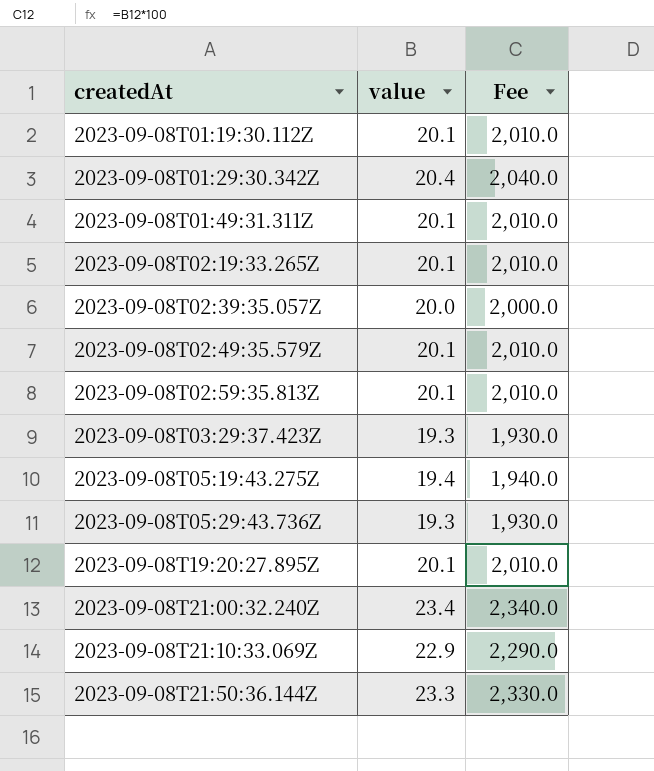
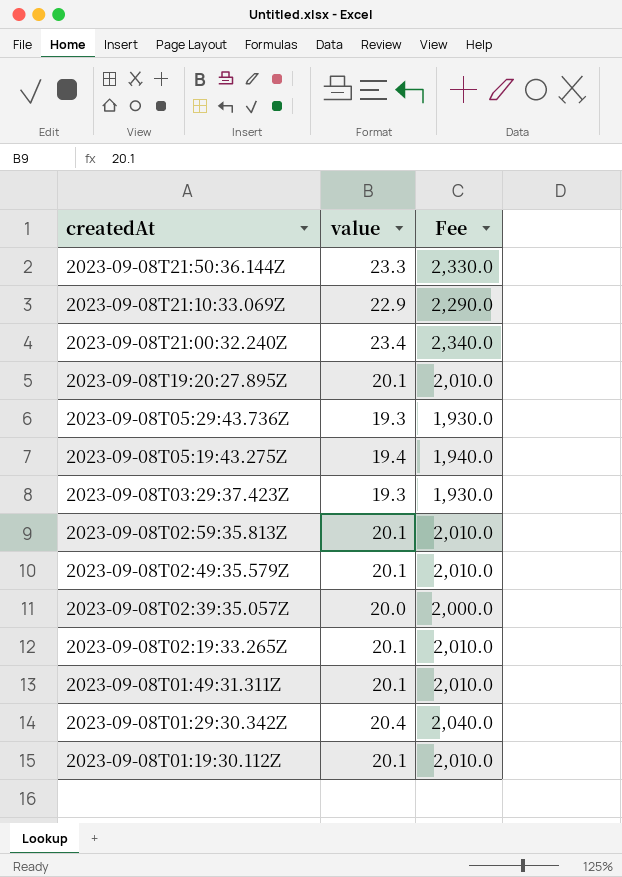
row order: createdAt ascending -> createdAt descending

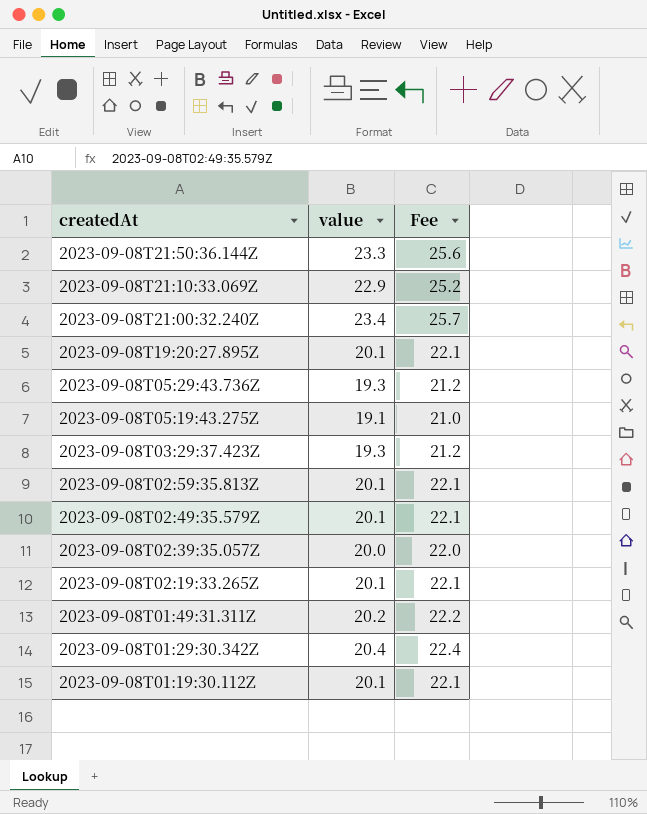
column Fee | formula: [value] * 100 -> [value] * 1.1
2023-09-08T05:19:43.275Z | value: 19.4 -> 19.1
2023-09-08T01:49:31.311Z | value: 20.1 -> 20.2

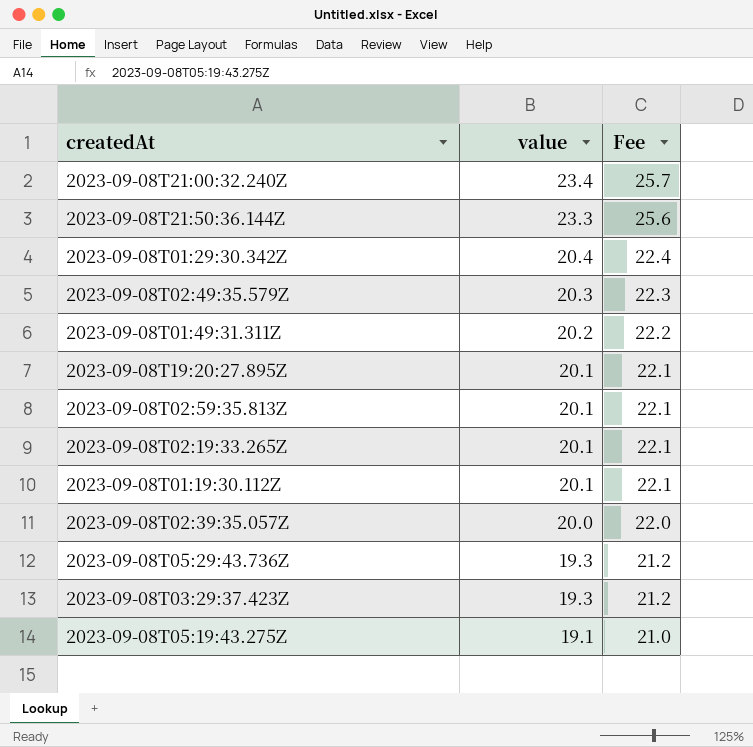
row order: createdAt descending -> value descending
row 2023-09-08T21:10:33.069Z: 22.9 | 25.2 -> none
2023-09-08T02:49:35.579Z | value: 20.1 -> 20.3
2023-09-08T02:49:35.579Z | Fee: 22.1 -> 22.3

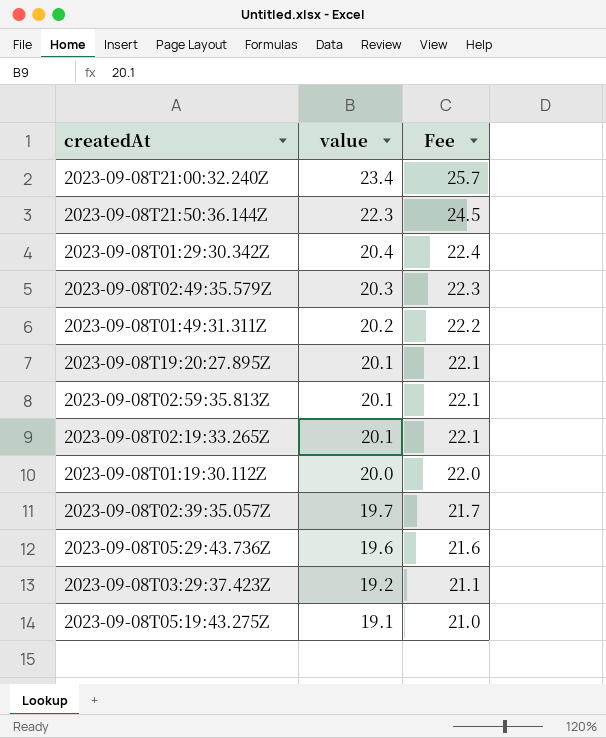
2023-09-08T21:50:36.144Z | value: 23.3 -> 22.3
2023-09-08T21:50:36.144Z | Fee: 25.6 -> 24.5
2023-09-08T01:19:30.112Z | value: 20.1 -> 20.0
2023-09-08T01:19:30.112Z | Fee: 22.1 -> 22.0
2023-09-08T02:39:35.057Z | value: 20.0 -> 19.7
2023-09-08T02:39:35.057Z | Fee: 22.0 -> 21.7
2023-09-08T05:29:43.736Z | value: 19.3 -> 19.6
2023-09-08T05:29:43.736Z | Fee: 21.2 -> 21.6
2023-09-08T03:29:37.423Z | value: 19.3 -> 19.2
2023-09-08T03:29:37.423Z | Fee: 21.2 -> 21.1

